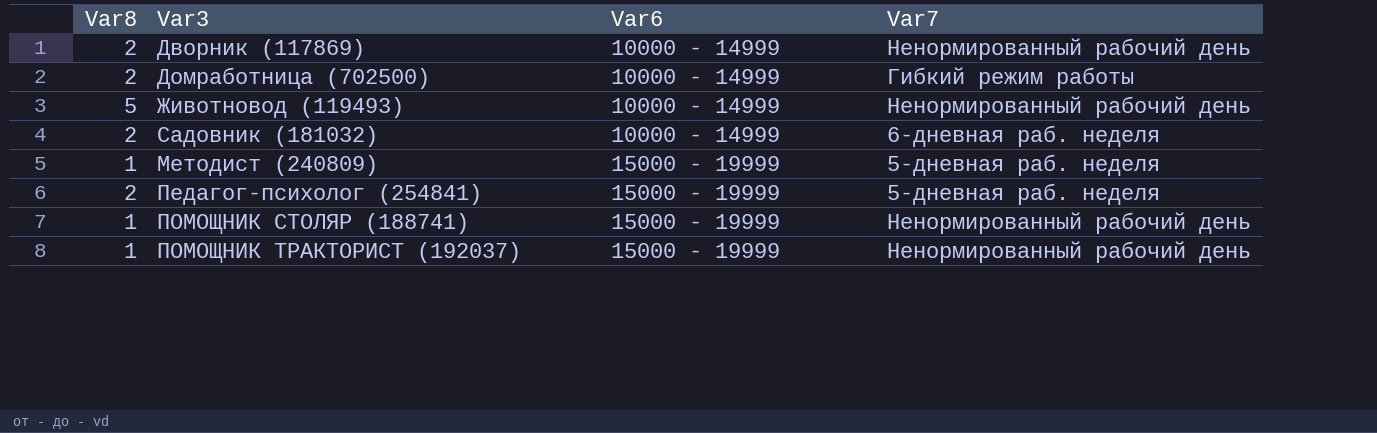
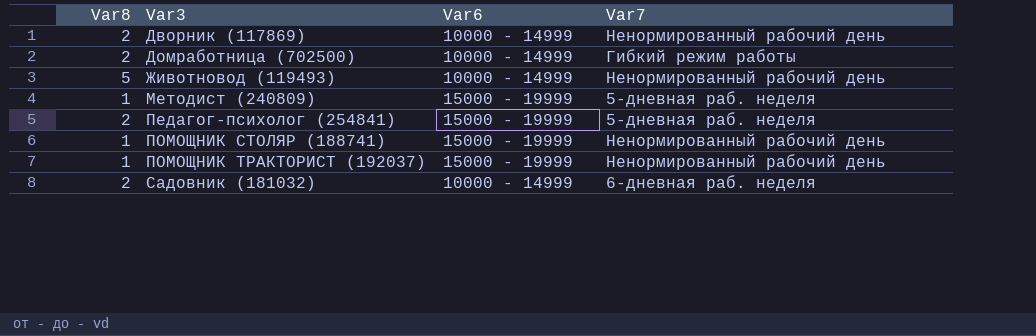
row order: Var6 ascending -> Var3 ascending

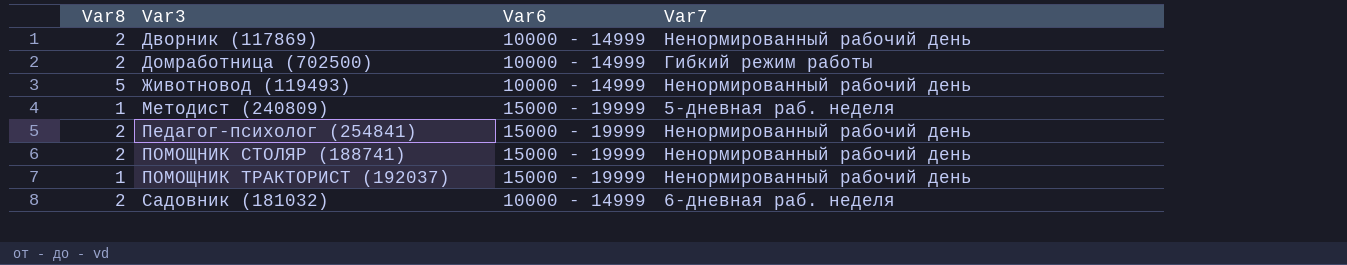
Педагог-психолог (254841) | Var7: 5-дневная раб. неделя -> Ненормированный рабочий день
ПОМОЩНИК СТОЛЯР (188741) | Var8: 1 -> 2

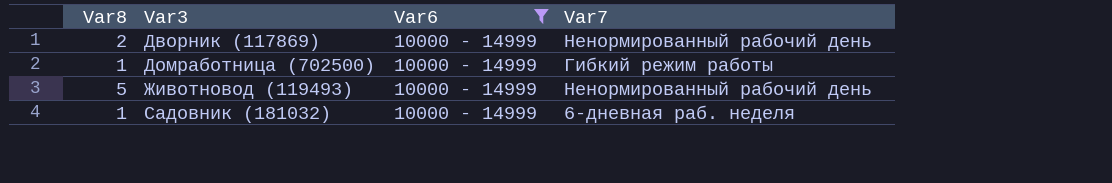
filter: none -> Var6 = 10000 - 14999
Домработница (702500) | Var8: 2 -> 1
Садовник (181032) | Var8: 2 -> 1

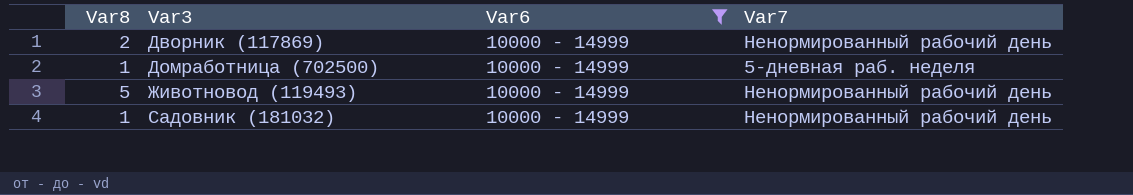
Домработница (702500) | Var7: Гибкий режим работы -> 5-дневная раб. неделя
Садовник (181032) | Var7: 6-дневная раб. неделя -> Ненормированный рабочий день

